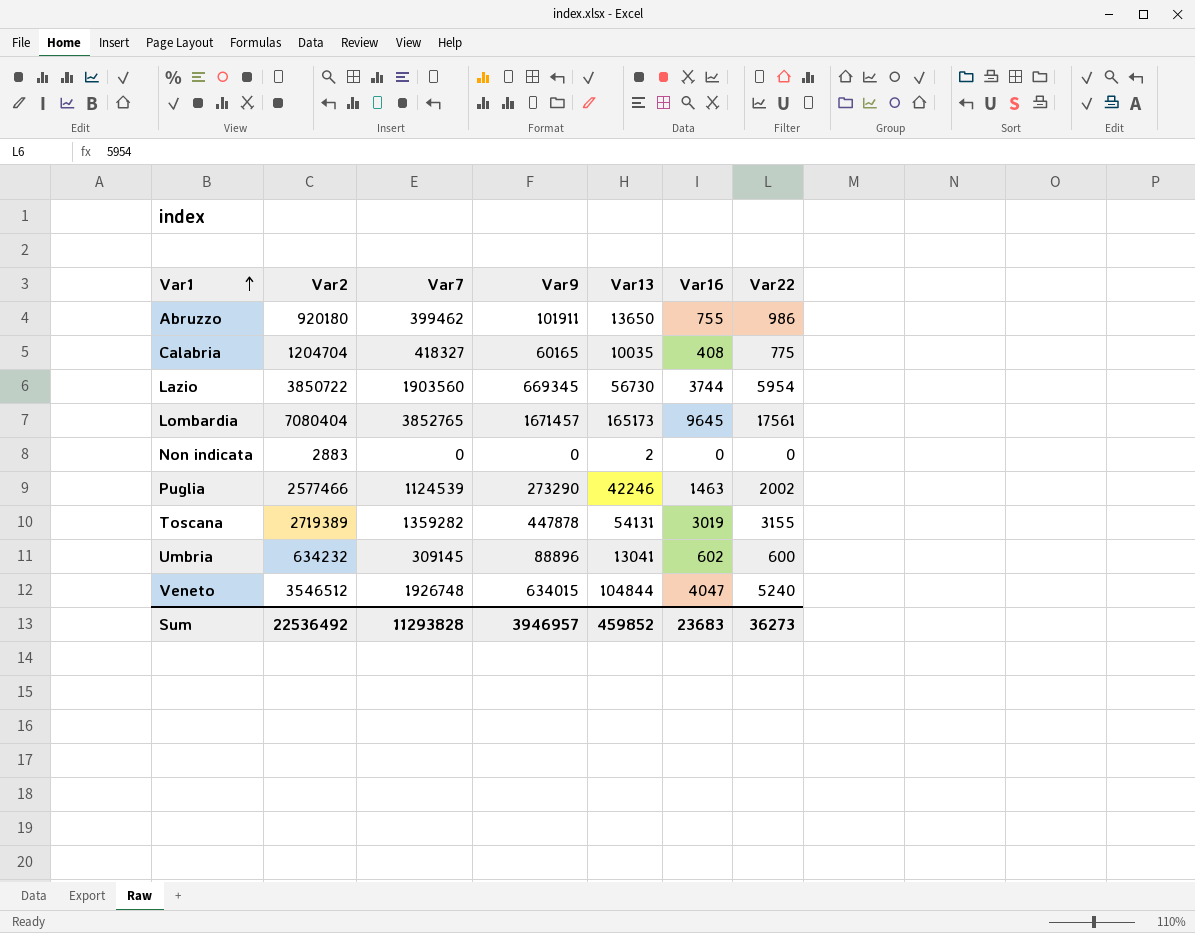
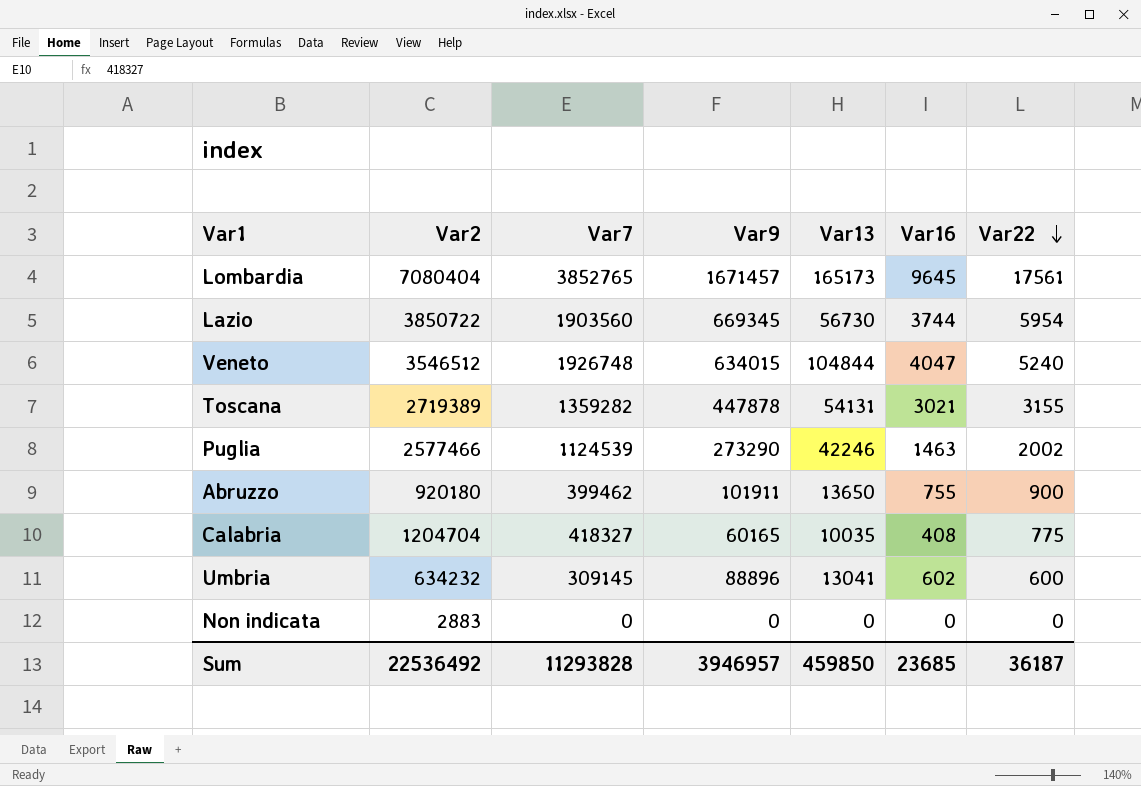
row order: Var1 ascending -> Var22 descending
Toscana | Var16: 3019 -> 3021
Abruzzo | Var22: 986 -> 900
Non indicata | Var13: 2 -> 0
Sum | Var13: 459852 -> 459850
Sum | Var16: 23683 -> 23685
Sum | Var22: 36273 -> 36187

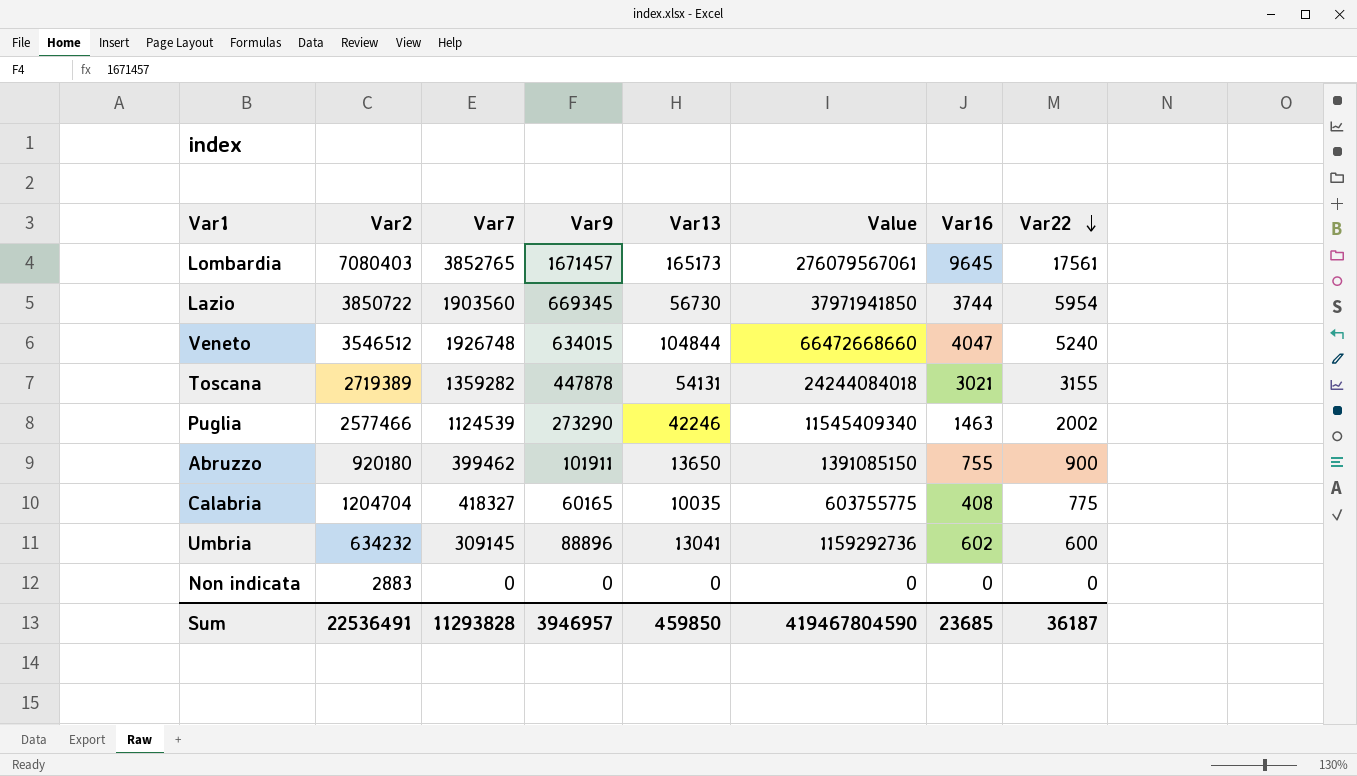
column Value | formula: none -> [Var9] * [Var13]
Lombardia | Var2: 7080404 -> 7080403
Sum | Var2: 22536492 -> 22536491

